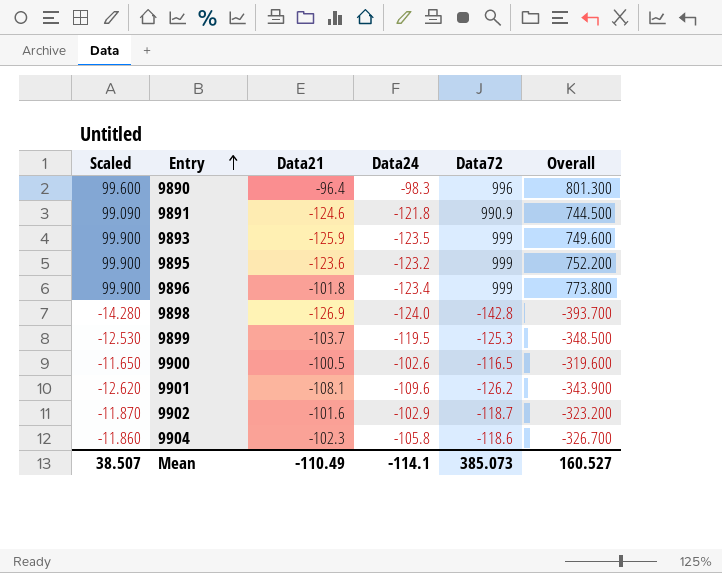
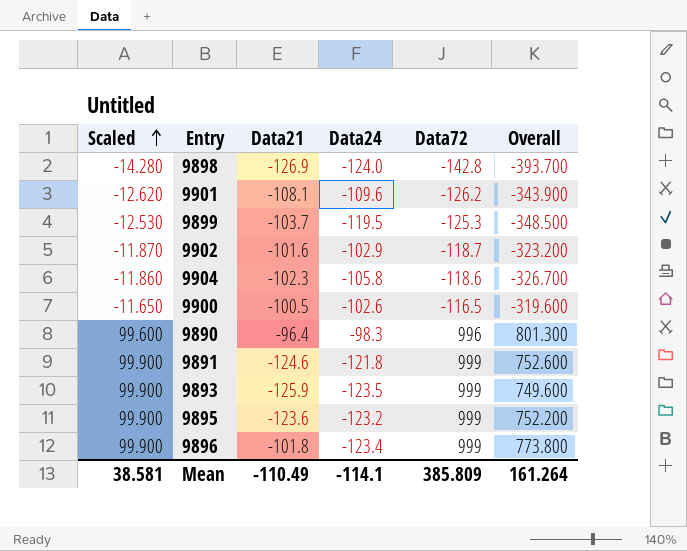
row order: Entry ascending -> Scaled ascending
9891 | Scaled: 99.090 -> 99.900
9891 | Data72: 990.9 -> 999
9891 | Overall: 744.500 -> 752.600
Mean | Scaled: 38.507 -> 38.581
Mean | Data72: 385.073 -> 385.809
Mean | Overall: 160.527 -> 161.264

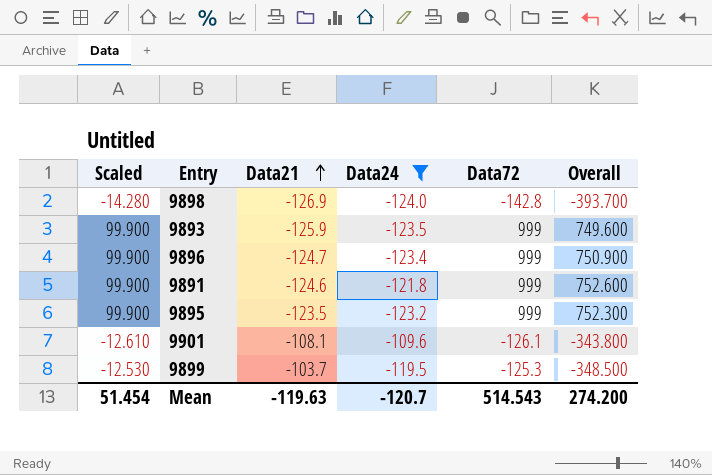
filter: none -> Data24 <= -109.6
row order: Scaled ascending -> Data21 ascending
9896 | Data21: -101.8 -> -124.7
9896 | Overall: 773.800 -> 750.900
9895 | Data21: -123.6 -> -123.5
9895 | Overall: 752.200 -> 752.300
9901 | Scaled: -12.620 -> -12.610
9901 | Data72: -126.2 -> -126.1
9901 | Overall: -343.900 -> -343.800
Mean | Scaled: 38.581 -> 51.454
Mean | Data21: -110.49 -> -119.63
Mean | Data24: -114.1 -> -120.7
Mean | Data72: 385.809 -> 514.543
Mean | Overall: 161.264 -> 274.200

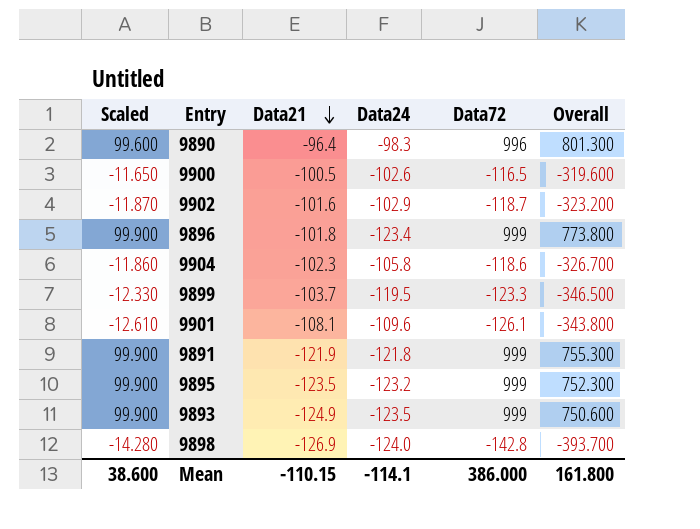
filter: Data24 <= -109.6 -> none
row order: Data21 ascending -> Data21 descending
9896 | Data21: -124.7 -> -101.8
9896 | Overall: 750.900 -> 773.800
9899 | Scaled: -12.530 -> -12.330
9899 | Data72: -125.3 -> -123.3
9899 | Overall: -348.500 -> -346.500
9891 | Data21: -124.6 -> -121.9
9891 | Overall: 752.600 -> 755.300
9893 | Data21: -125.9 -> -124.9
9893 | Overall: 749.600 -> 750.600
Mean | Scaled: 51.454 -> 38.600
Mean | Data21: -119.63 -> -110.15
Mean | Data24: -120.7 -> -114.1
Mean | Data72: 514.543 -> 386.000
Mean | Overall: 274.200 -> 161.800

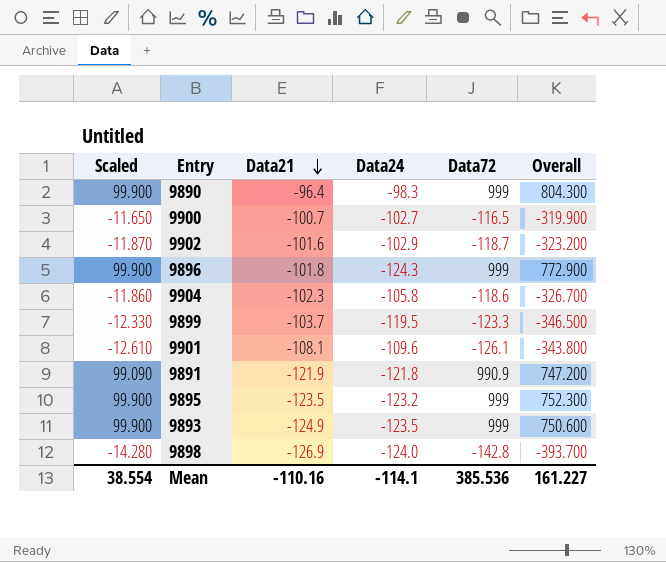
9890 | Scaled: 99.600 -> 99.900
9890 | Data72: 996 -> 999
9890 | Overall: 801.300 -> 804.300
9900 | Data21: -100.5 -> -100.7
9900 | Data24: -102.6 -> -102.7
9900 | Overall: -319.600 -> -319.900
9896 | Data24: -123.4 -> -124.3
9896 | Overall: 773.800 -> 772.900
9891 | Scaled: 99.900 -> 99.090
9891 | Data72: 999 -> 990.9
9891 | Overall: 755.300 -> 747.200
Mean | Scaled: 38.600 -> 38.554
Mean | Data21: -110.15 -> -110.16
Mean | Data72: 386.000 -> 385.536
Mean | Overall: 161.800 -> 161.227

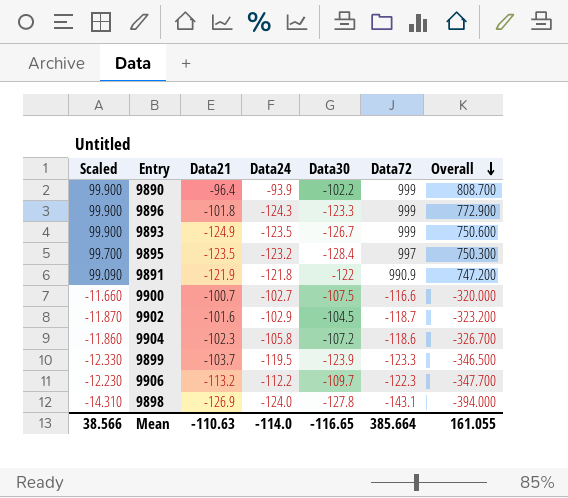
row order: Data21 descending -> Overall descending
column Data30 | position: none -> 5
row 9901: -12.610 | -108.1 | -109.6 | -126.1 | -343.800 -> none
9890 | Data24: -98.3 -> -93.9
9890 | Overall: 804.300 -> 808.700
9895 | Scaled: 99.900 -> 99.700
9895 | Data72: 999 -> 997
9895 | Overall: 752.300 -> 750.300
9900 | Scaled: -11.650 -> -11.660
9900 | Data72: -116.5 -> -116.6
9900 | Overall: -319.900 -> -320.000
row 9906: none -> -12.230 | -113.2 | -112.2 | -109.7 | -122.3 | -347.700
9898 | Scaled: -14.280 -> -14.310
9898 | Data72: -142.8 -> -143.1
9898 | Overall: -393.700 -> -394.000
Mean | Scaled: 38.554 -> 38.566
Mean | Data21: -110.16 -> -110.63
Mean | Data24: -114.1 -> -114.0
Mean | Data72: 385.536 -> 385.664
Mean | Overall: 161.227 -> 161.055

